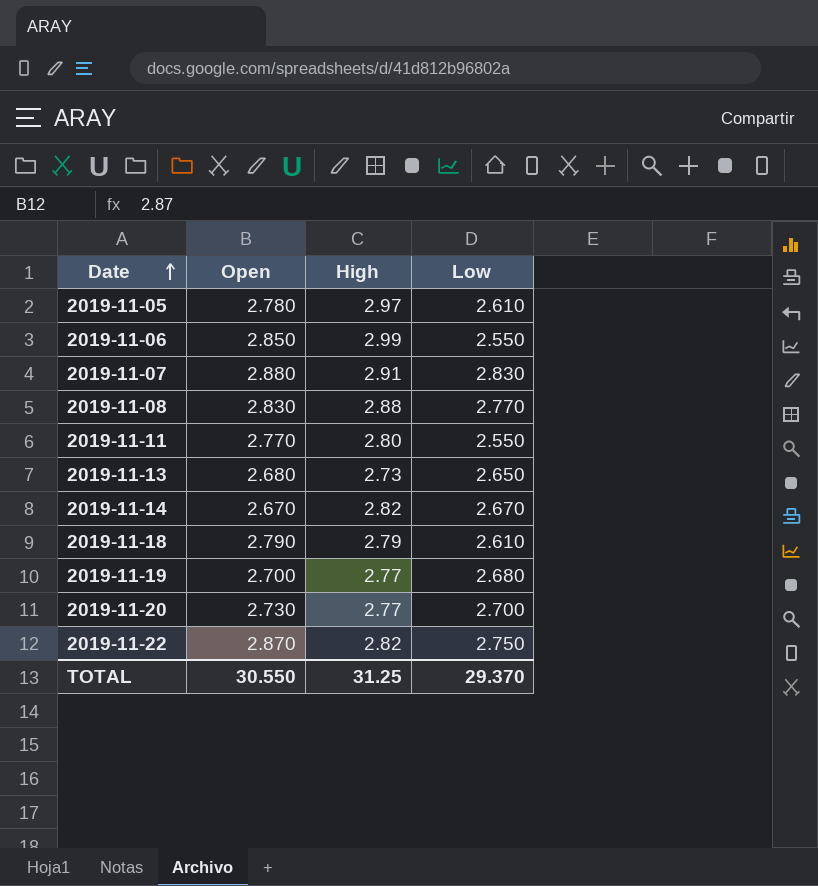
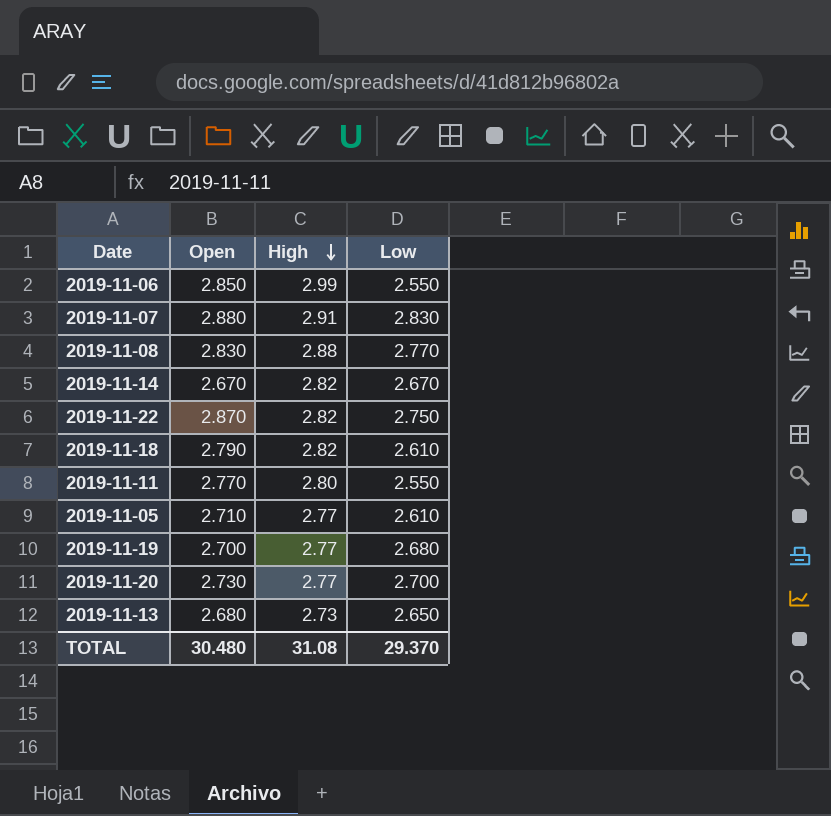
row order: Date ascending -> High descending
2019-11-18 | High: 2.79 -> 2.82
2019-11-05 | Open: 2.780 -> 2.710
2019-11-05 | High: 2.97 -> 2.77
TOTAL | Open: 30.550 -> 30.480
TOTAL | High: 31.25 -> 31.08

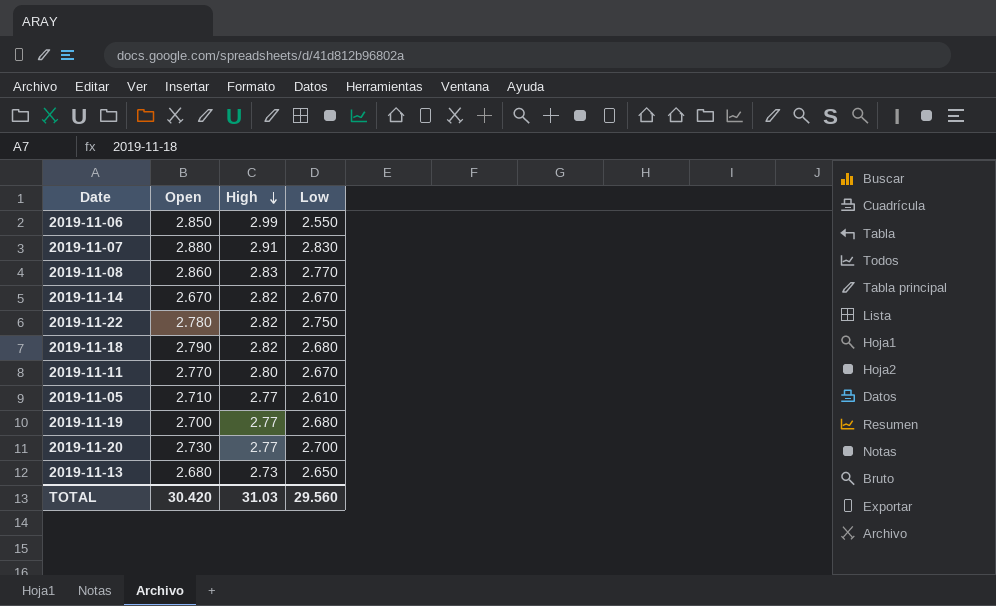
2019-11-08 | Open: 2.830 -> 2.860
2019-11-08 | High: 2.88 -> 2.83
2019-11-22 | Open: 2.870 -> 2.780
2019-11-18 | Low: 2.610 -> 2.680
2019-11-11 | Low: 2.550 -> 2.670
TOTAL | Open: 30.480 -> 30.420
TOTAL | High: 31.08 -> 31.03
TOTAL | Low: 29.370 -> 29.560

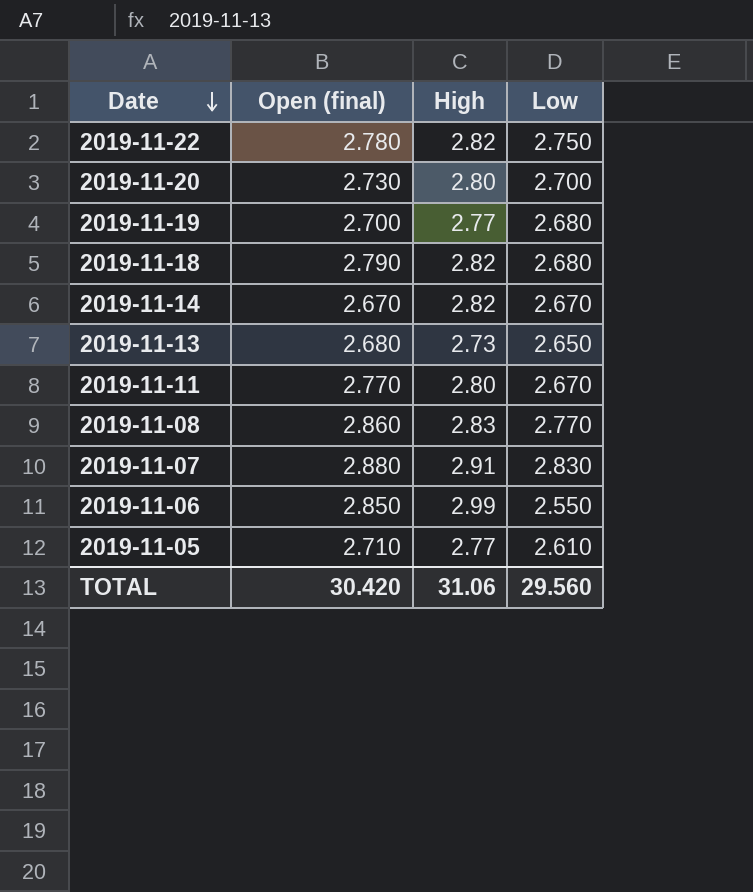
row order: High descending -> Date descending
column name: Open -> Open (final)
2019-11-20 | High: 2.77 -> 2.80
TOTAL | High: 31.03 -> 31.06

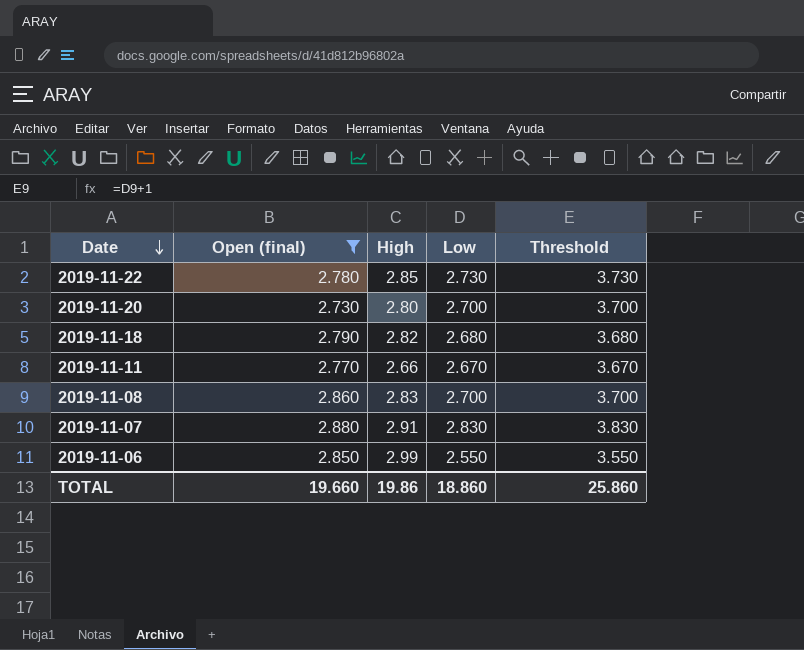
filter: none -> Open (final) >= 2.730
column Threshold | formula: none -> [Low] + 1
2019-11-22 | High: 2.82 -> 2.85
2019-11-22 | Low: 2.750 -> 2.730
2019-11-11 | High: 2.80 -> 2.66
2019-11-08 | Low: 2.770 -> 2.700
TOTAL | Open (final): 30.420 -> 19.660
TOTAL | High: 31.06 -> 19.86
TOTAL | Low: 29.560 -> 18.860

